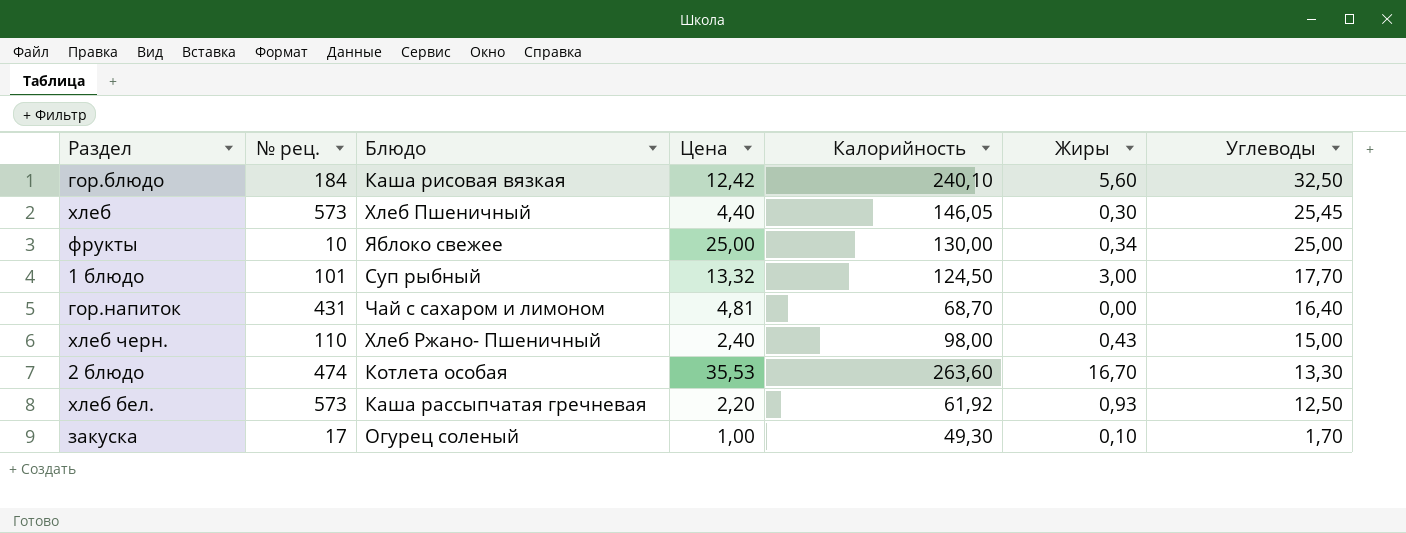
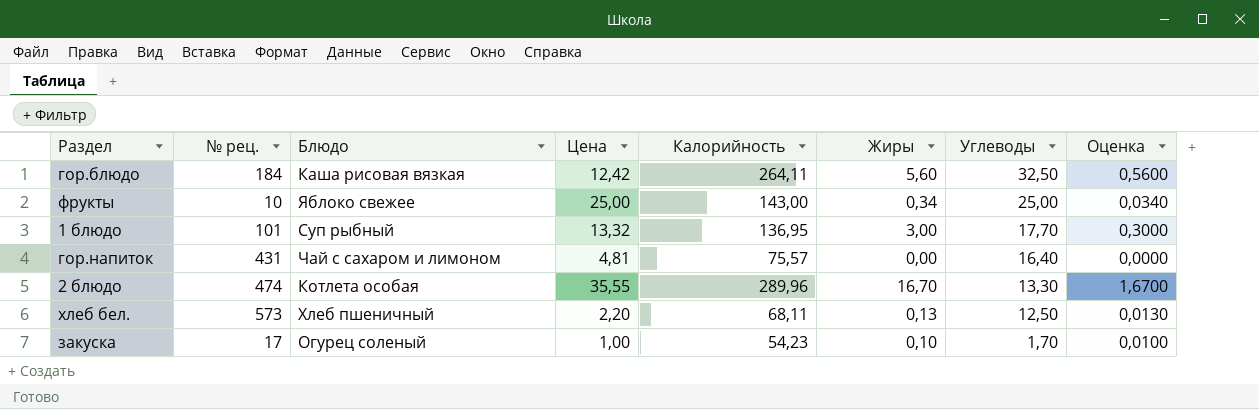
column Оценка | formula: none -> [Жиры] * 0,1
row хлеб: 573 | Хлеб Пшеничный | 4,40 | 146,05 | 0,30 | 25,45 -> none
row хлеб черн.: 110 | Хлеб Ржано- Пшеничный | 2,40 | 98,00 | 0,43 | 15,00 -> none
гор.блюдо | Калорийность: 240,10 -> 264,11
фрукты | Калорийность: 130,00 -> 143,00
1 блюдо | Калорийность: 124,50 -> 136,95
гор.напиток | Калорийность: 68,70 -> 75,57
2 блюдо | Цена: 35,53 -> 35,55
2 блюдо | Калорийность: 263,60 -> 289,96
хлеб бел. | Блюдо: Каша рассыпчатая гречневая -> Хлеб пшеничный
хлеб бел. | Калорийность: 61,92 -> 68,11
хлеб бел. | Жиры: 0,93 -> 0,13
закуска | Калорийность: 49,30 -> 54,23

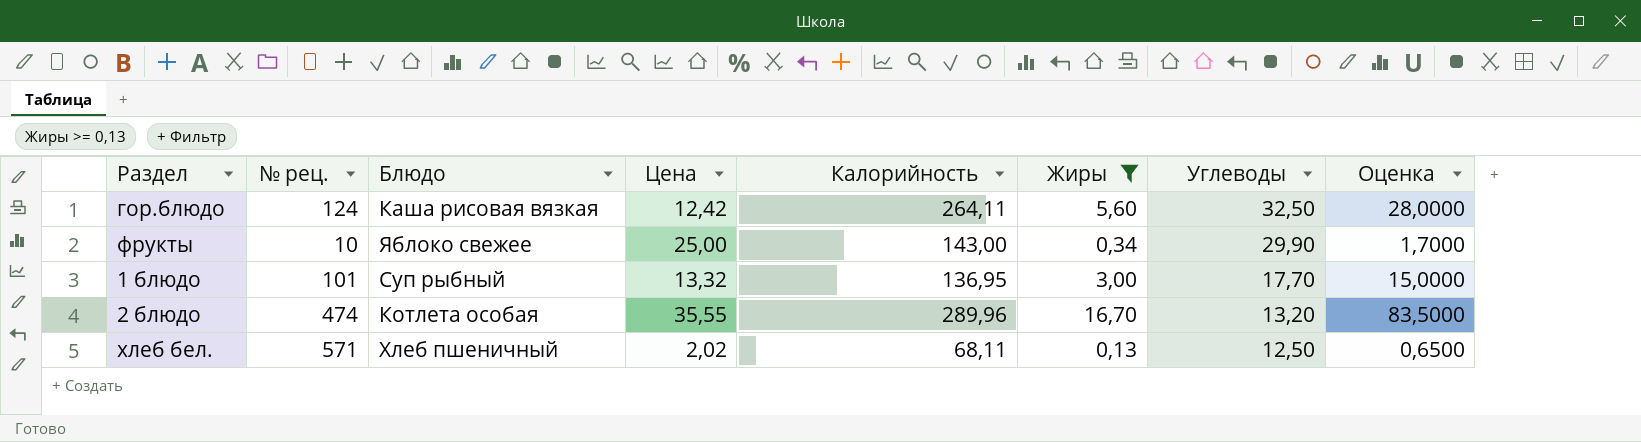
filter: none -> Жиры >= 0,13
column Оценка | formula: [Жиры] * 0,1 -> [Жиры] * 5
гор.блюдо | № рец.: 184 -> 124
фрукты | Углеводы: 25,00 -> 29,90
2 блюдо | Углеводы: 13,30 -> 13,20
хлеб бел. | № рец.: 573 -> 571
хлеб бел. | Цена: 2,20 -> 2,02

